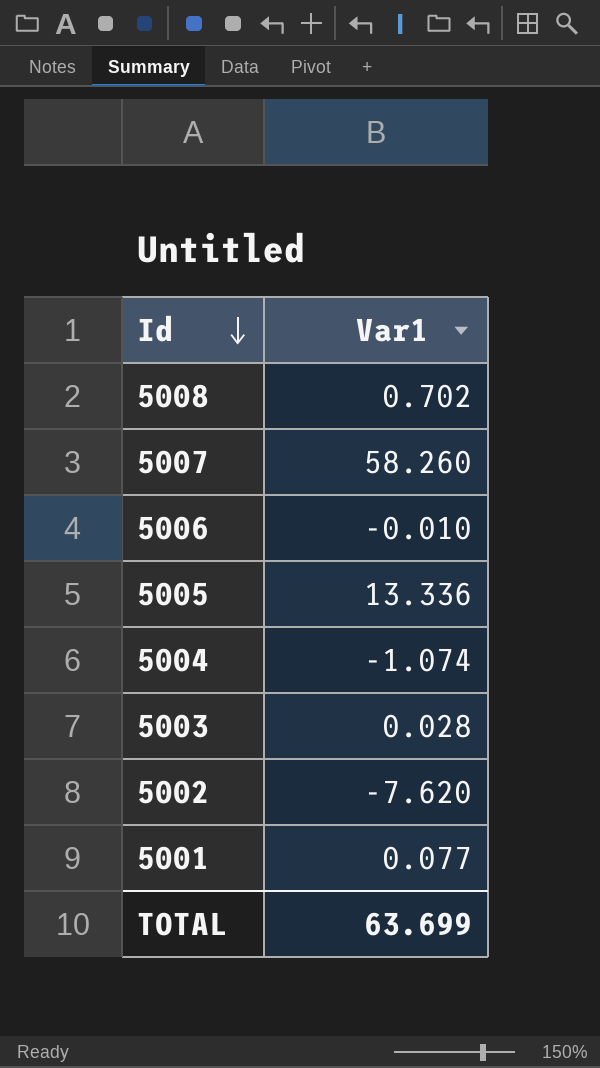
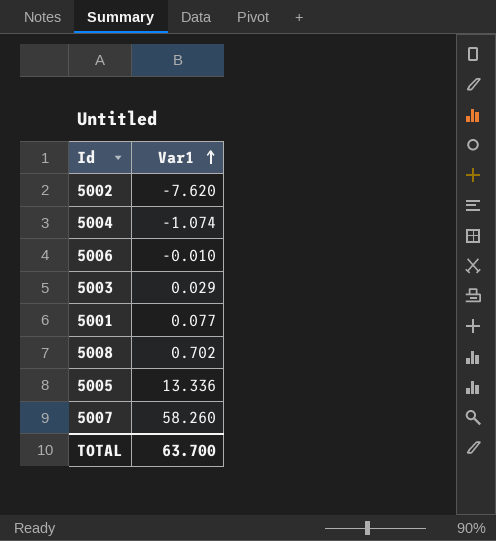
row order: Id descending -> Var1 ascending
5003 | Var1: 0.028 -> 0.029
TOTAL | Var1: 63.699 -> 63.700

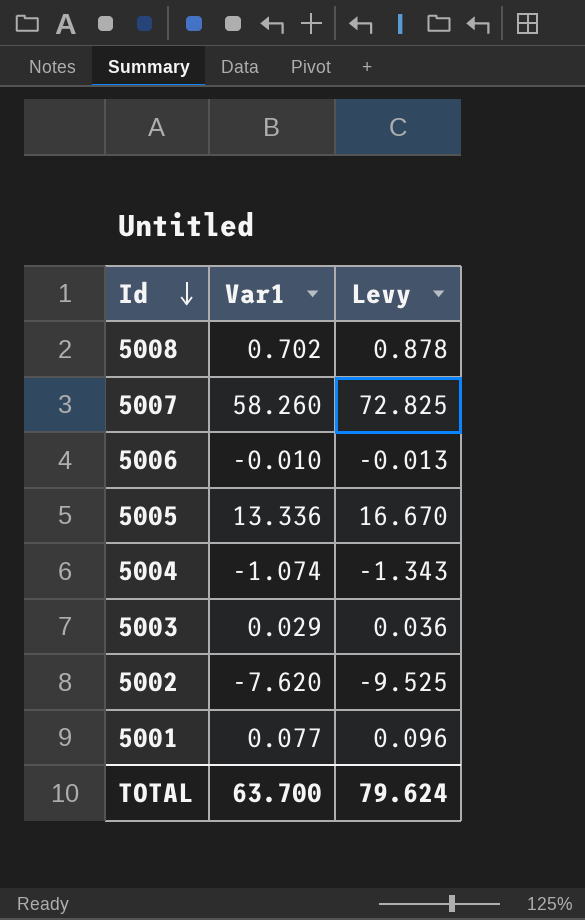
row order: Var1 ascending -> Id descending
column Levy | formula: none -> [Var1] * 1.25

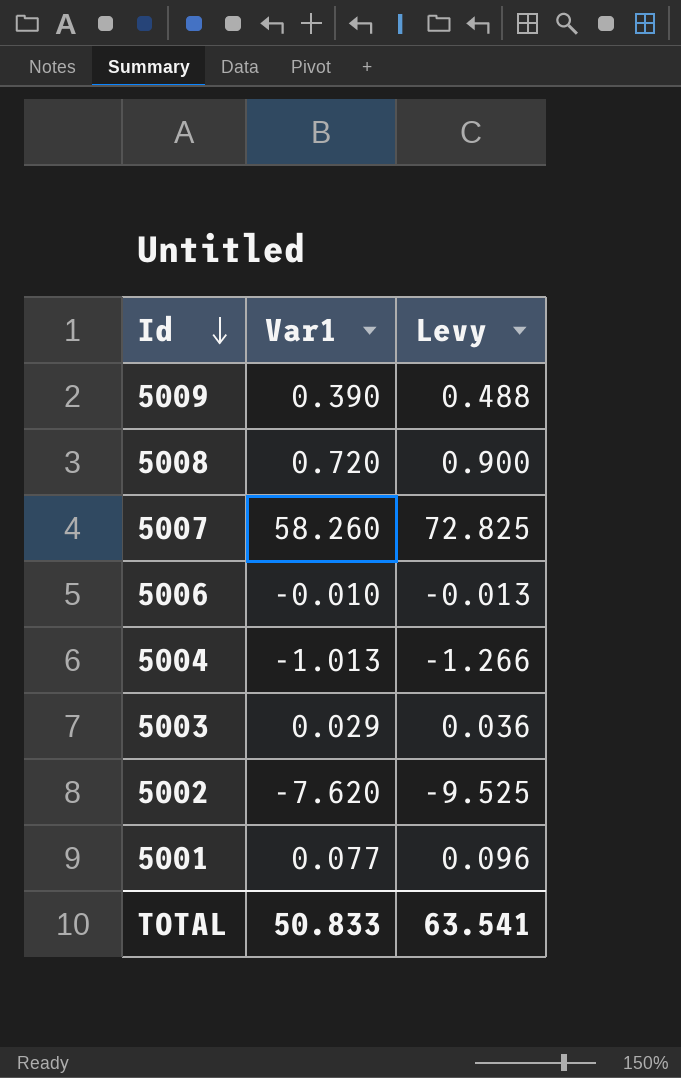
row 5005: 13.336 | 16.670 -> none
row 5009: none -> 0.390 | 0.488
5008 | Var1: 0.702 -> 0.720
5008 | Levy: 0.878 -> 0.900
5004 | Var1: -1.074 -> -1.013
5004 | Levy: -1.343 -> -1.266
TOTAL | Var1: 63.700 -> 50.833
TOTAL | Levy: 79.624 -> 63.541

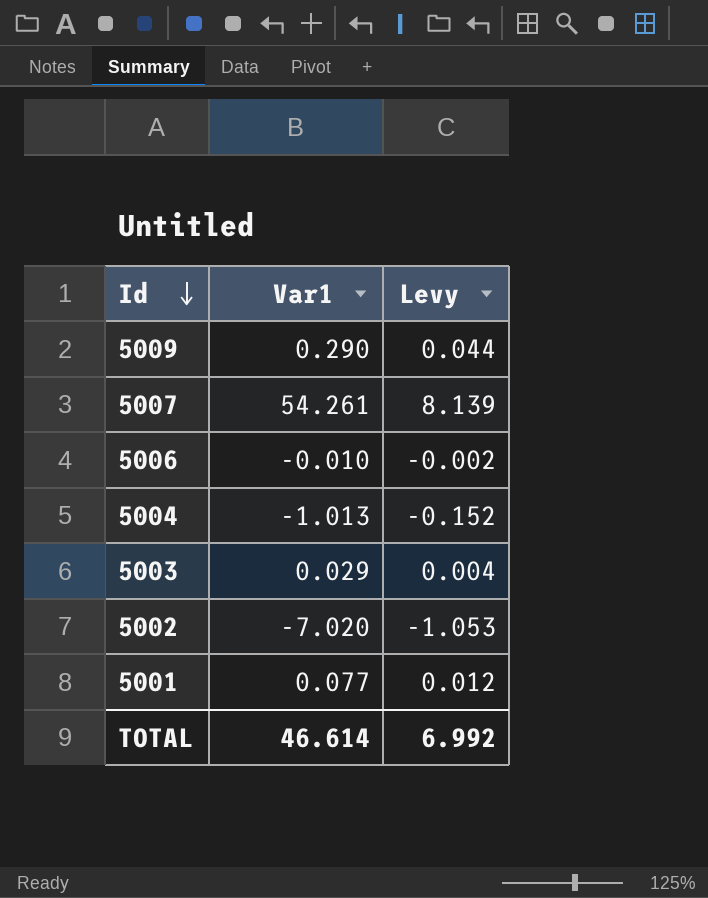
column Levy | formula: [Var1] * 1.25 -> [Var1] * 0.15
row 5008: 0.720 | 0.900 -> none
5009 | Var1: 0.390 -> 0.290
5007 | Var1: 58.260 -> 54.261
5002 | Var1: -7.620 -> -7.020
TOTAL | Var1: 50.833 -> 46.614
TOTAL | Levy: 63.541 -> 6.992

